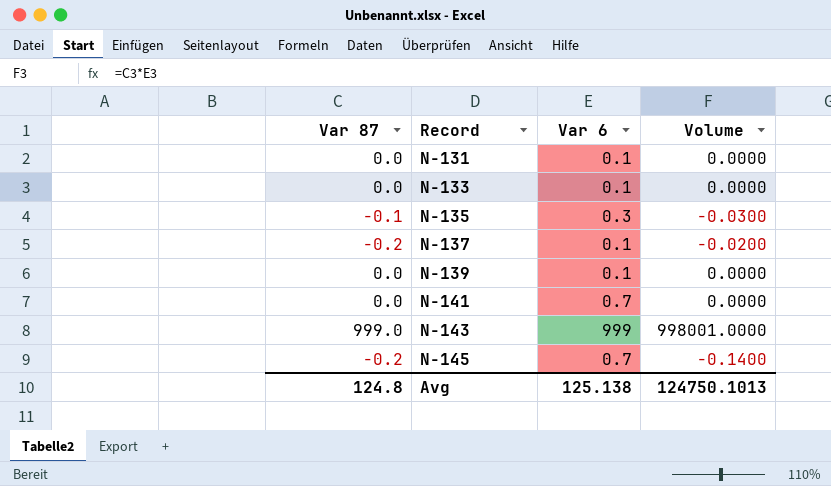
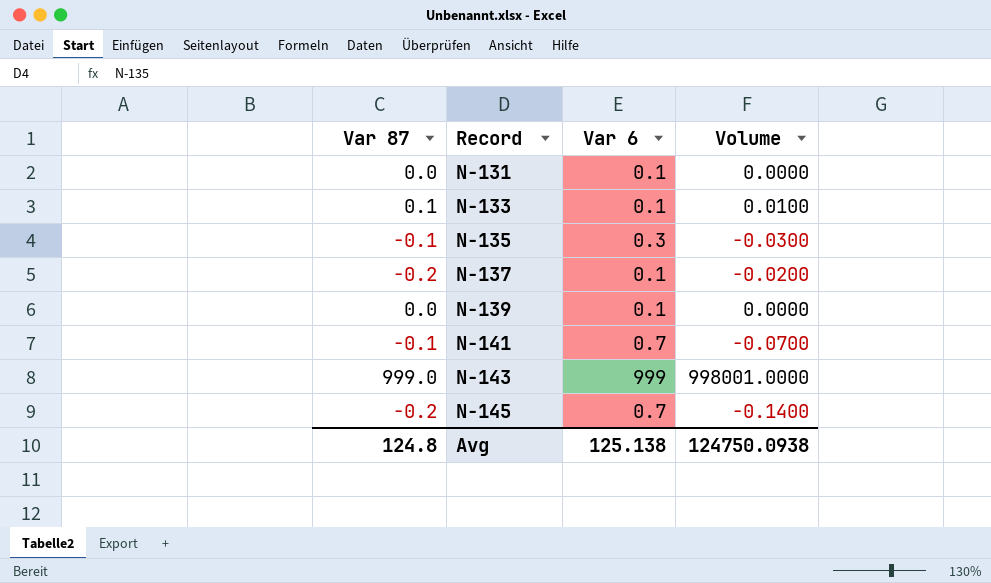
N-133 | Var 87: 0.0 -> 0.1
N-133 | Volume: 0.0000 -> 0.0100
N-141 | Var 87: 0.0 -> -0.1
N-141 | Volume: 0.0000 -> -0.0700
Avg | Volume: 124750.1013 -> 124750.0938

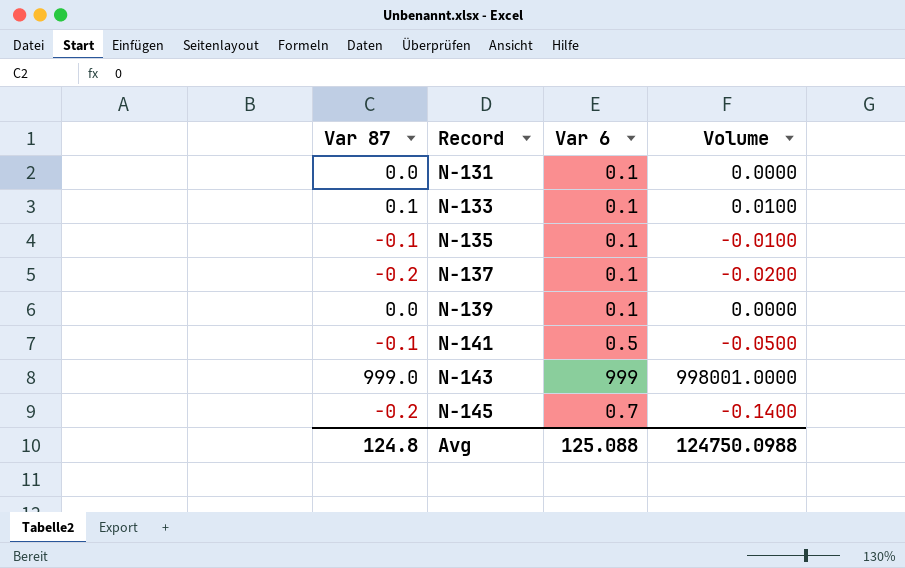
N-135 | Var 6: 0.3 -> 0.1
N-135 | Volume: -0.0300 -> -0.0100
N-141 | Var 6: 0.7 -> 0.5
N-141 | Volume: -0.0700 -> -0.0500
Avg | Var 6: 125.138 -> 125.088
Avg | Volume: 124750.0938 -> 124750.0988

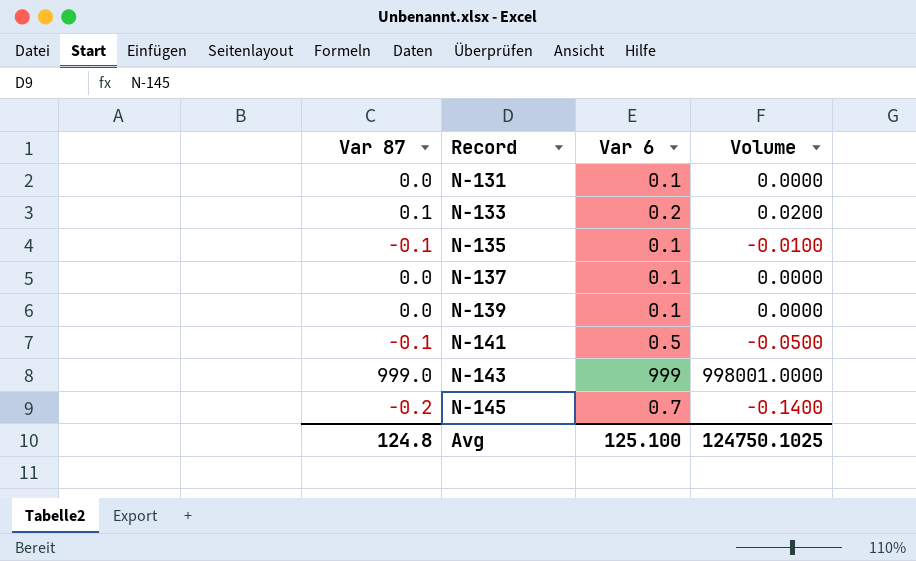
N-133 | Var 6: 0.1 -> 0.2
N-133 | Volume: 0.0100 -> 0.0200
N-137 | Var 87: -0.2 -> 0.0
N-137 | Volume: -0.0200 -> 0.0000
Avg | Var 6: 125.088 -> 125.100
Avg | Volume: 124750.0988 -> 124750.1025

